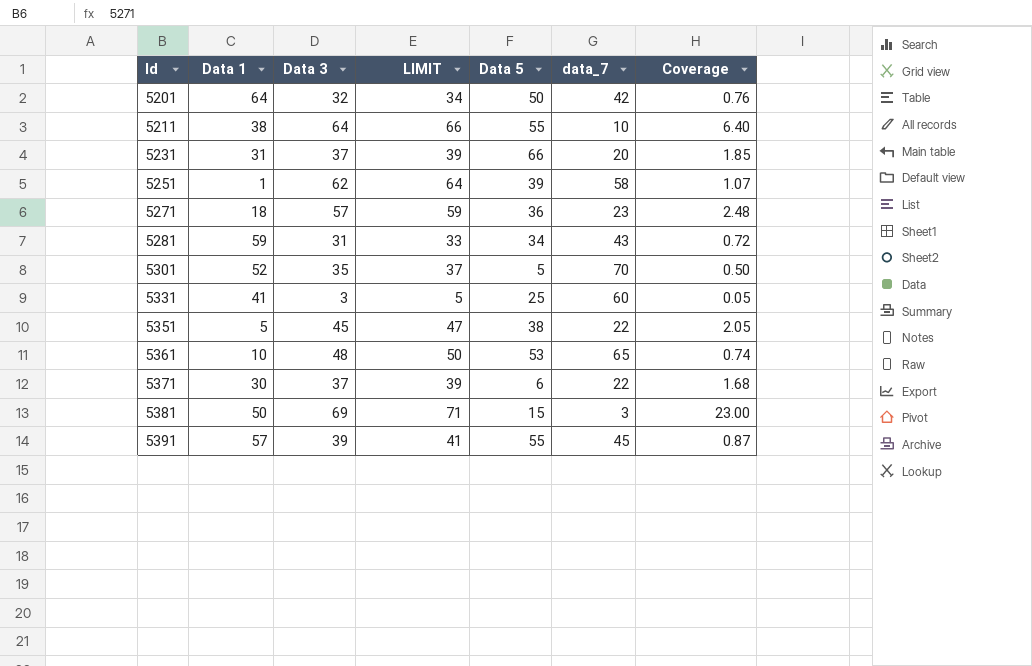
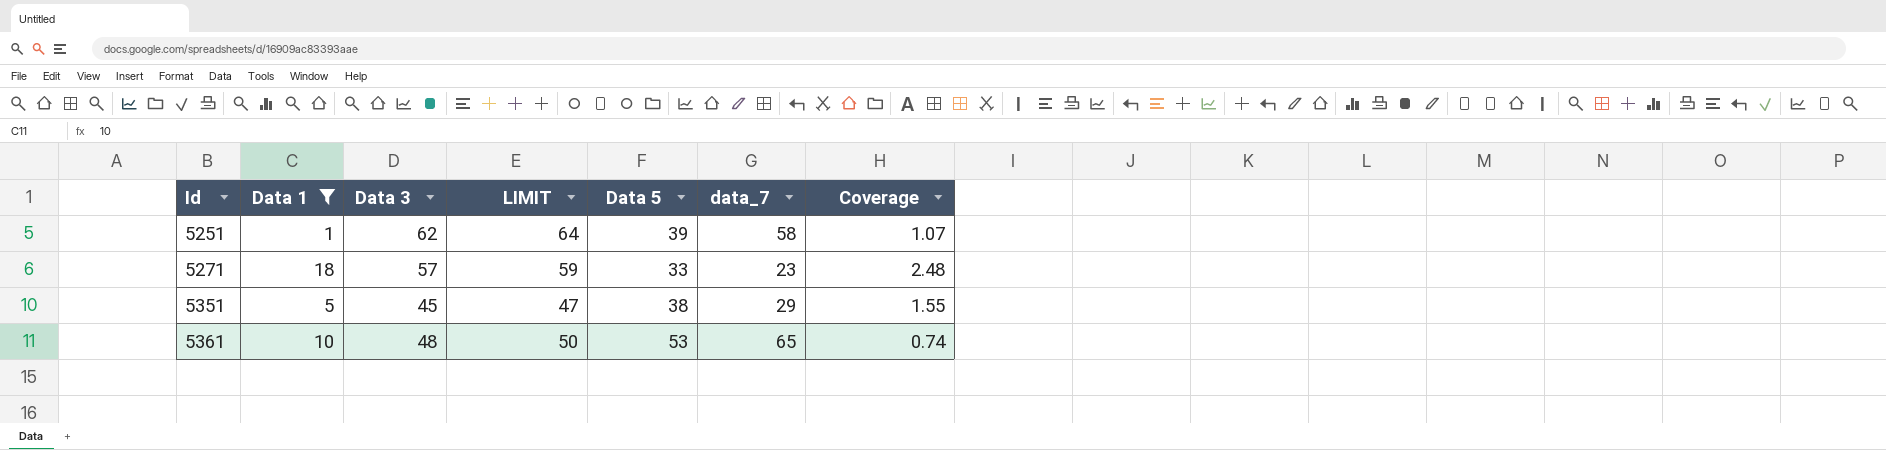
filter: none -> Data 1 <= 18
5271 | Data 5: 36 -> 33
5351 | data_7: 22 -> 29
5351 | Coverage: 2.05 -> 1.55

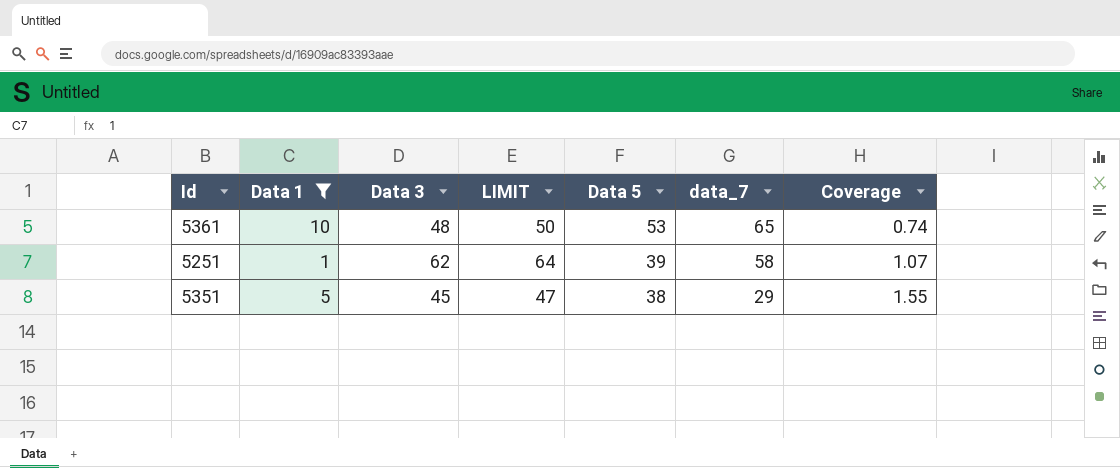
row order: Id ascending -> Data 5 descending
row 5271: 18 | 57 | 59 | 33 | 23 | 2.48 -> none

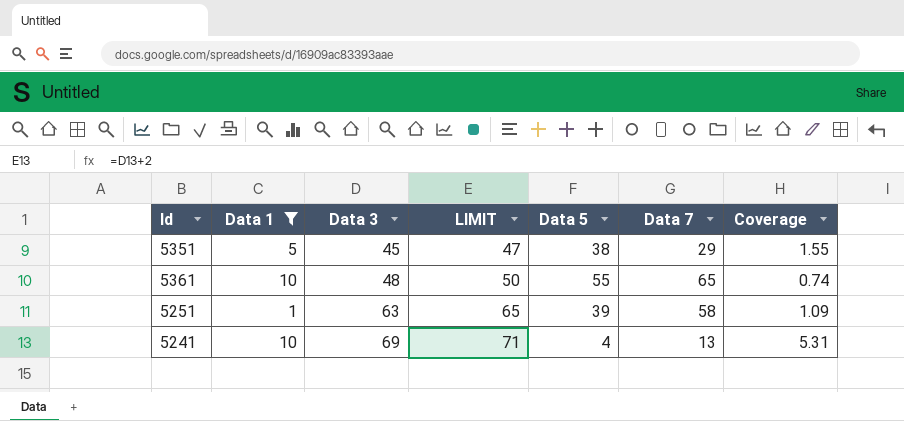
row order: Data 5 descending -> Data 3 ascending
column name: data_7 -> Data 7
5361 | Data 5: 53 -> 55
5251 | Data 3: 62 -> 63
5251 | LIMIT: 64 -> 65
5251 | Coverage: 1.07 -> 1.09
row 5241: none -> 10 | 69 | 71 | 4 | 13 | 5.31

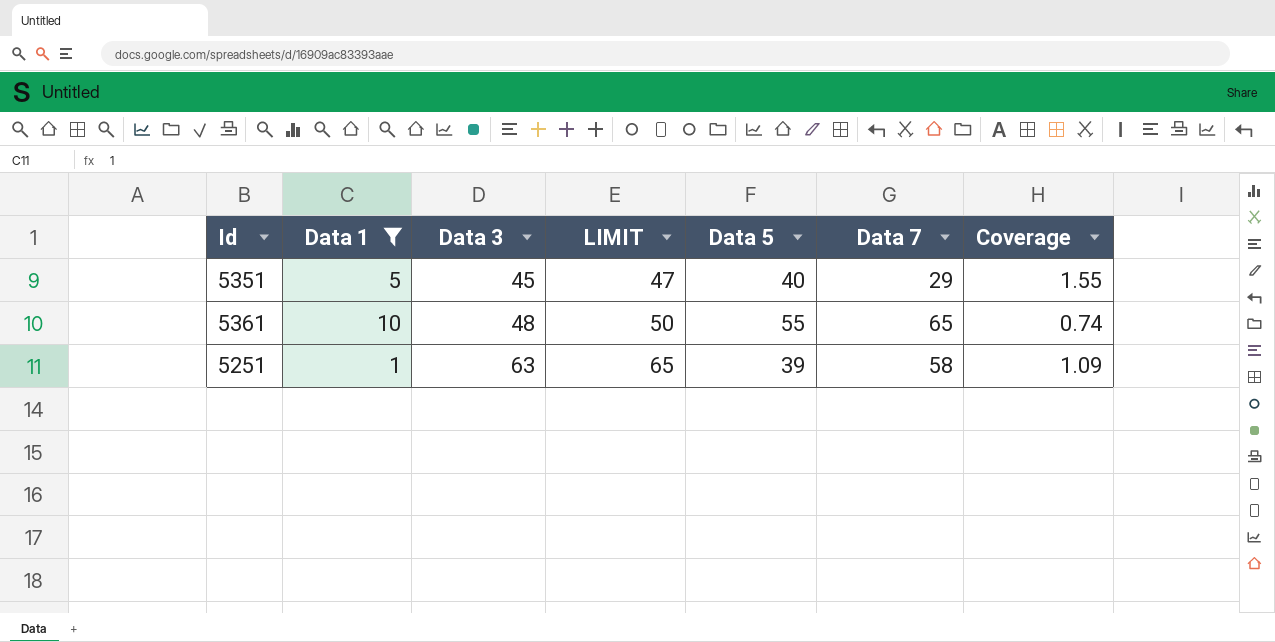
row 5241: 10 | 69 | 71 | 4 | 13 | 5.31 -> none
5351 | Data 5: 38 -> 40

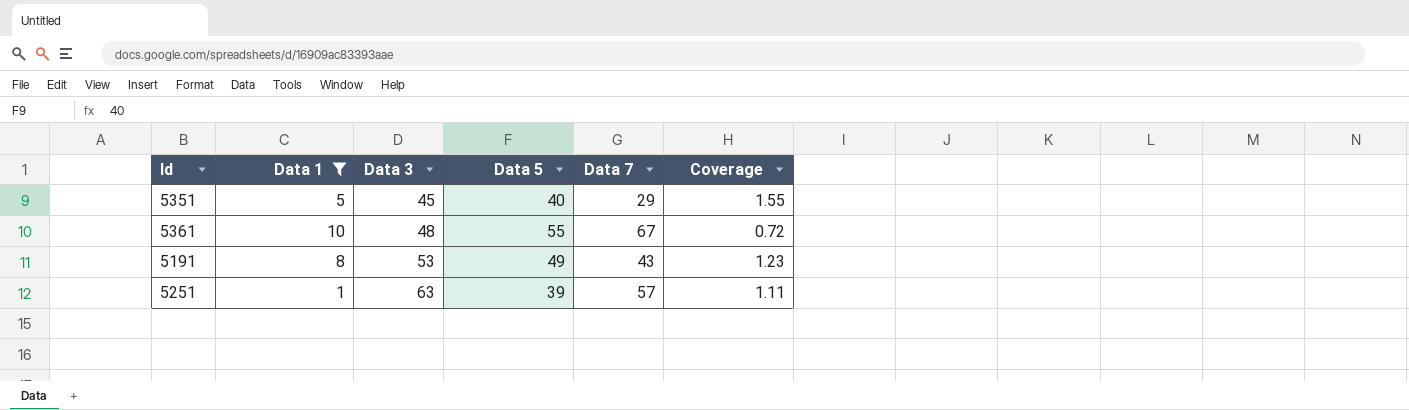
column LIMIT | formula: [Data 3] + 2 -> none
5361 | Data 7: 65 -> 67
5361 | Coverage: 0.74 -> 0.72
row 5191: none -> 8 | 53 | 49 | 43 | 1.23
5251 | Data 7: 58 -> 57
5251 | Coverage: 1.09 -> 1.11

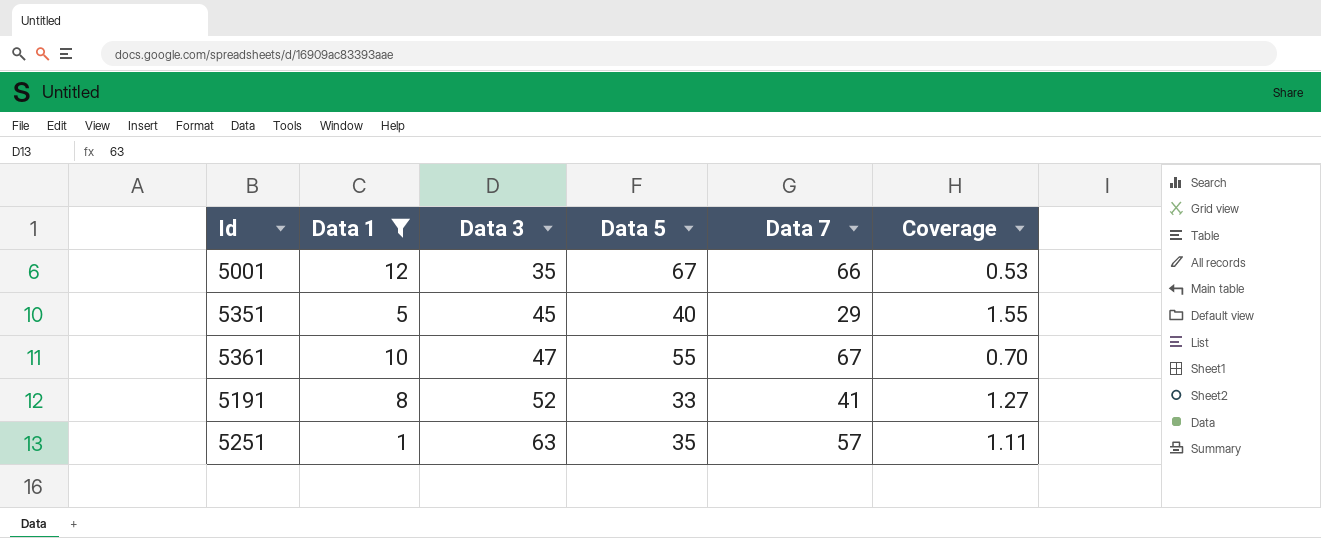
row 5001: none -> 12 | 35 | 67 | 66 | 0.53
5361 | Data 3: 48 -> 47
5361 | Coverage: 0.72 -> 0.70
5191 | Data 3: 53 -> 52
5191 | Data 5: 49 -> 33
5191 | Data 7: 43 -> 41
5191 | Coverage: 1.23 -> 1.27
5251 | Data 5: 39 -> 35

